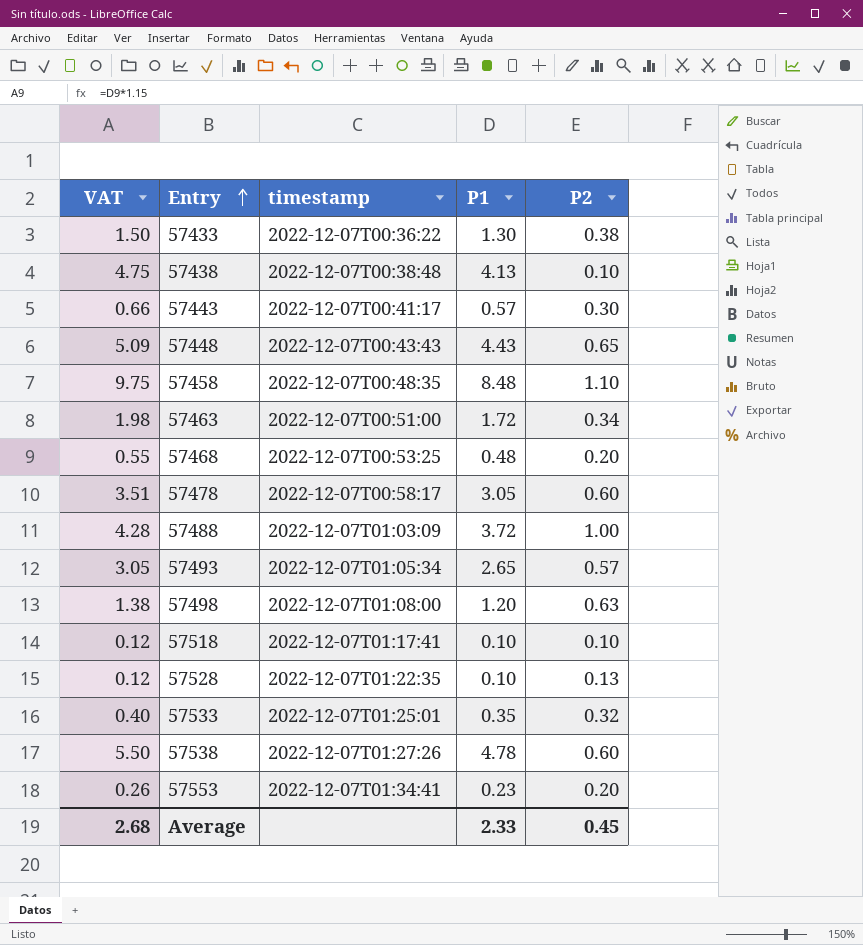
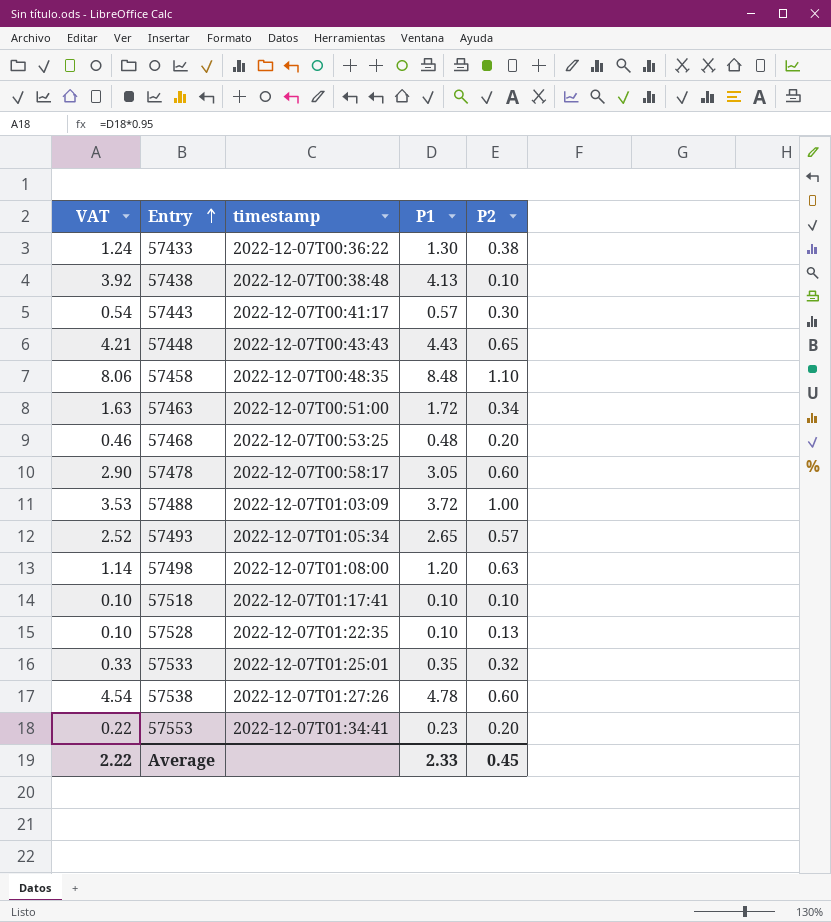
column VAT | formula: [P1] * 1.15 -> [P1] * 0.95
Average | VAT: 2.68 -> 2.22

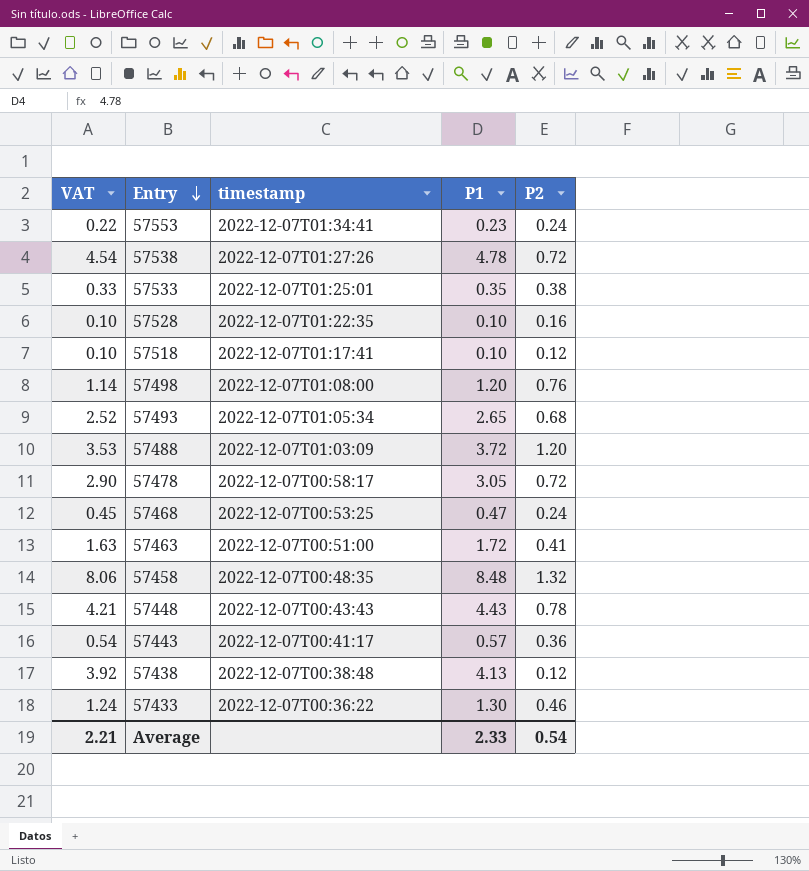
row order: Entry ascending -> Entry descending
57553 | P2: 0.20 -> 0.24
57538 | P2: 0.60 -> 0.72
57533 | P2: 0.32 -> 0.38
57528 | P2: 0.13 -> 0.16
57518 | P2: 0.10 -> 0.12
57498 | P2: 0.63 -> 0.76
57493 | P2: 0.57 -> 0.68
57488 | P2: 1.00 -> 1.20
57478 | P2: 0.60 -> 0.72
57468 | VAT: 0.46 -> 0.45
57468 | P1: 0.48 -> 0.47
57468 | P2: 0.20 -> 0.24
57463 | P2: 0.34 -> 0.41
57458 | P2: 1.10 -> 1.32
57448 | P2: 0.65 -> 0.78
57443 | P2: 0.30 -> 0.36
57438 | P2: 0.10 -> 0.12
57433 | P2: 0.38 -> 0.46
Average | VAT: 2.22 -> 2.21
Average | P2: 0.45 -> 0.54

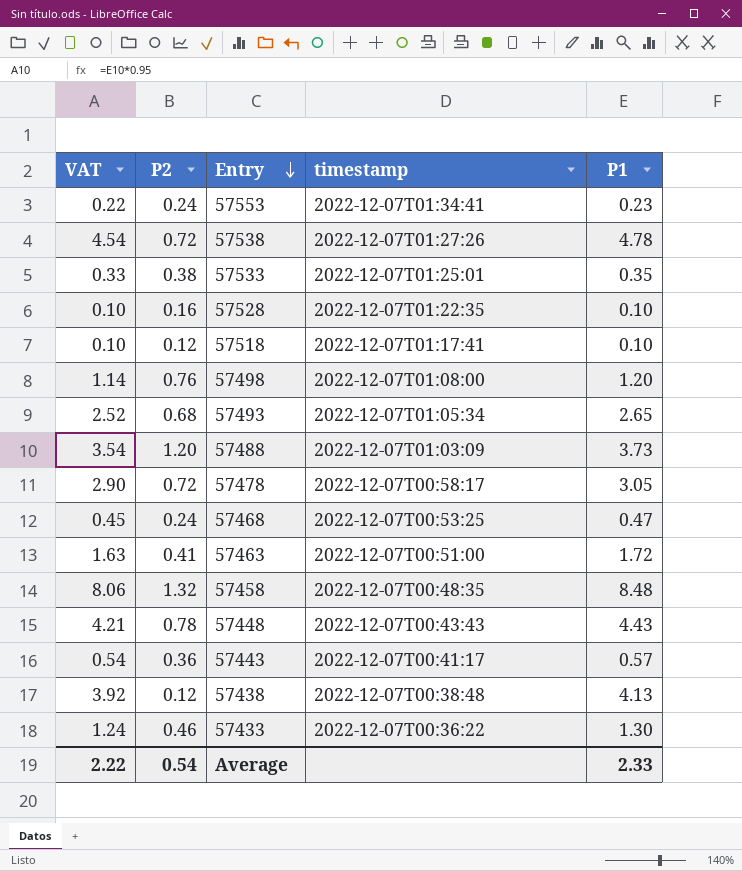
column P2 | position: 5 -> 2
57488 | VAT: 3.53 -> 3.54
57488 | P1: 3.72 -> 3.73
Average | VAT: 2.21 -> 2.22

